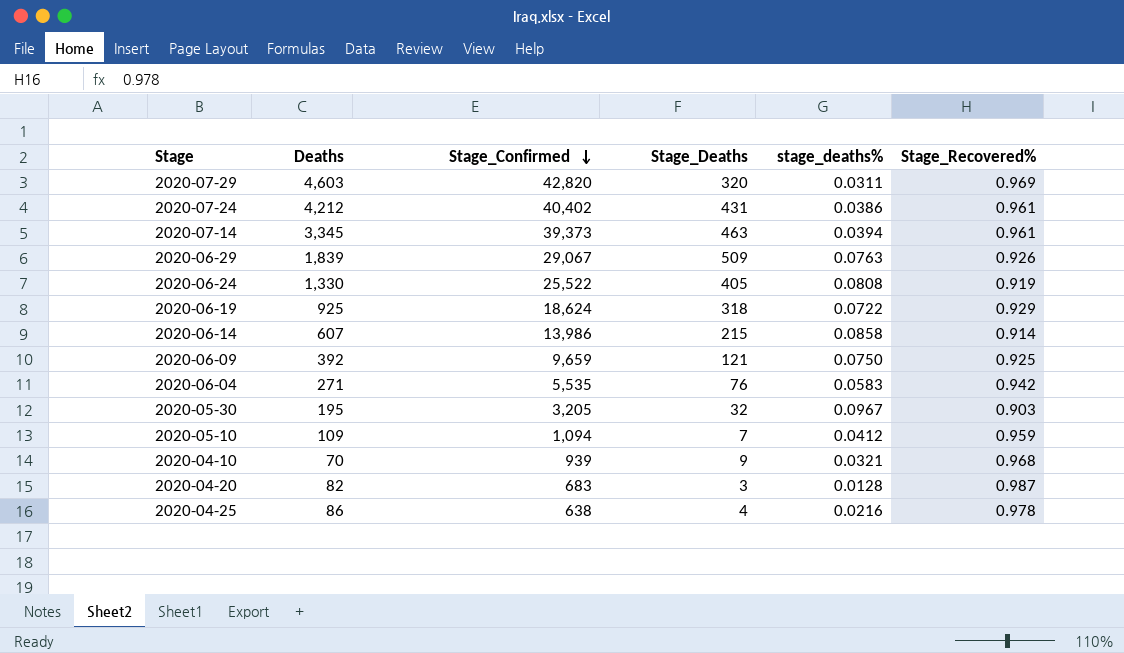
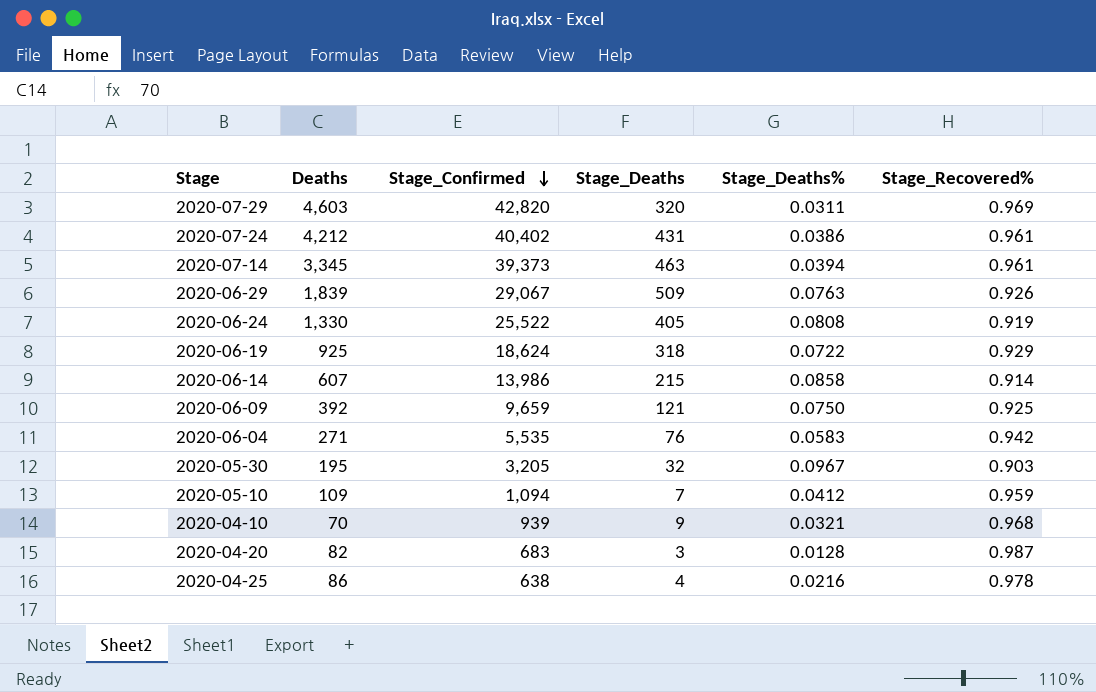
column name: stage_deaths% -> Stage_Deaths%

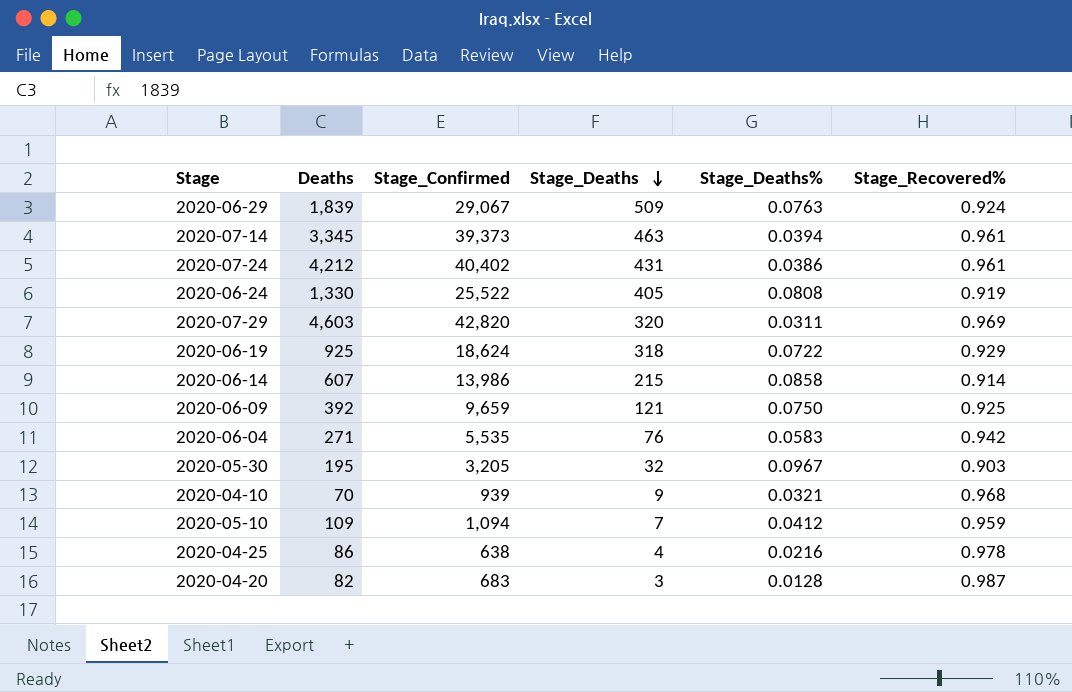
row order: Stage_Confirmed descending -> Stage_Deaths descending
2020-06-29 | Stage_Recovered%: 0.926 -> 0.924

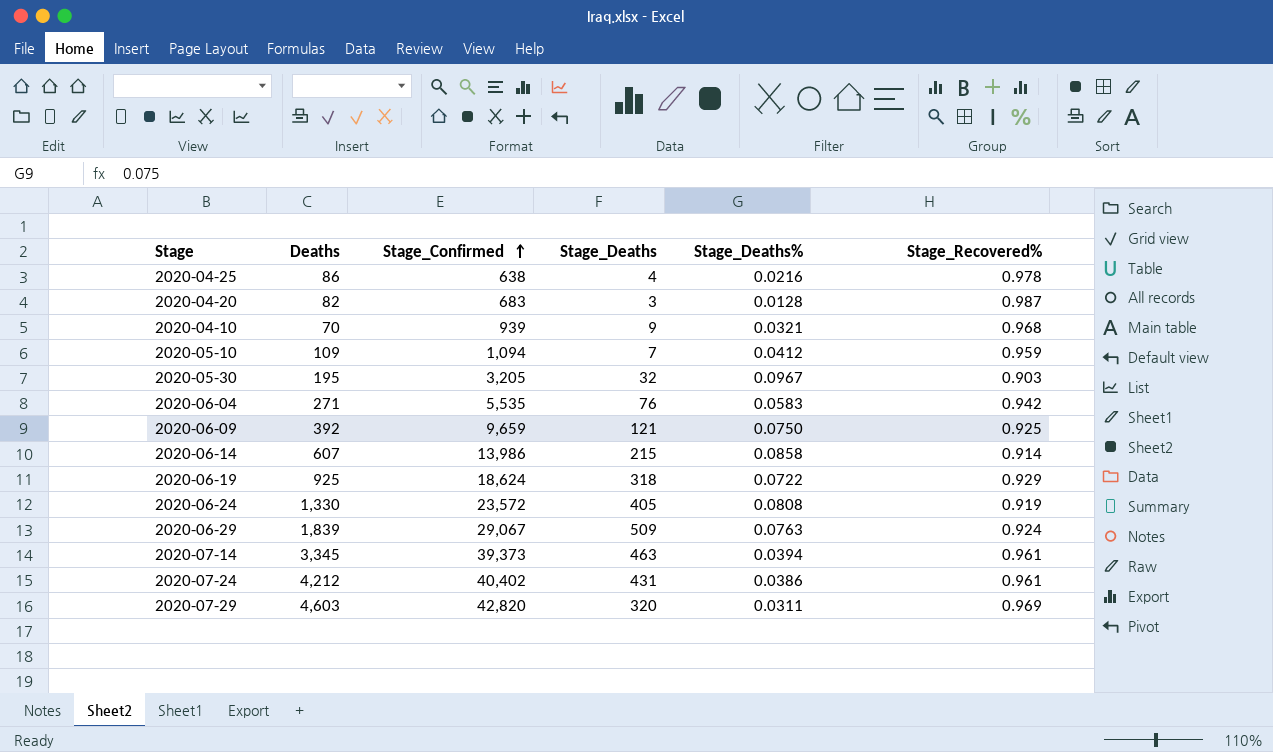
row order: Stage_Deaths descending -> Stage_Confirmed ascending
2020-06-24 | Stage_Confirmed: 25,522 -> 23,572

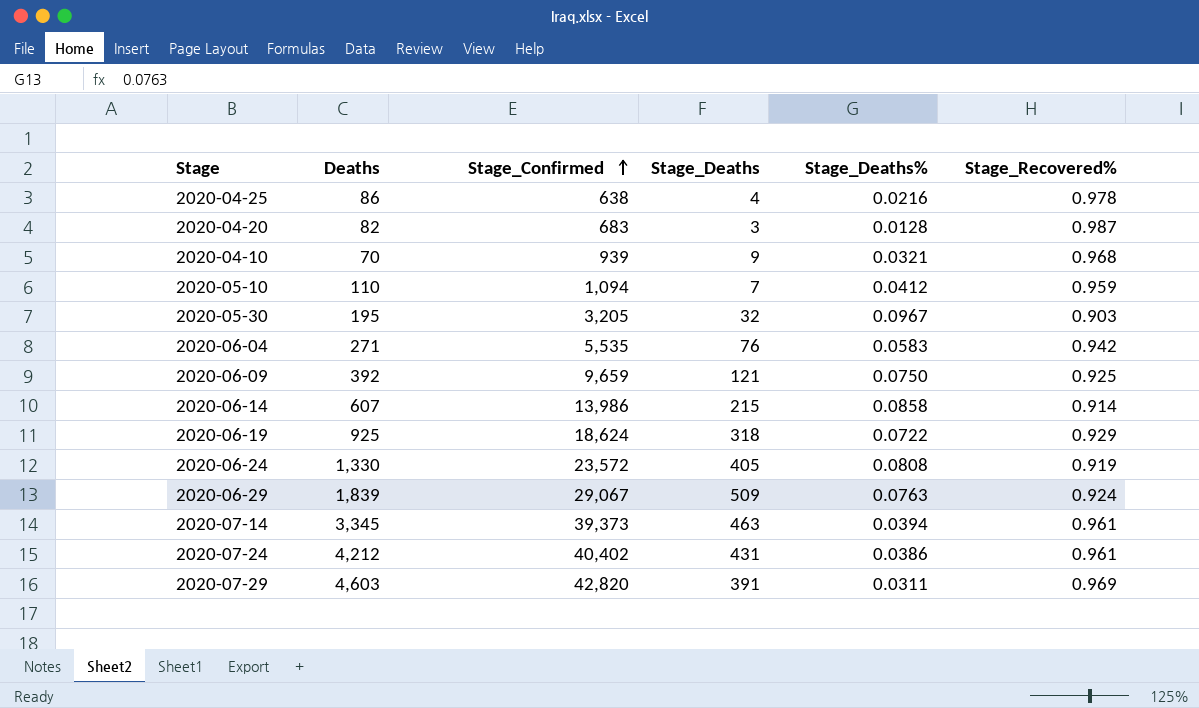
2020-05-10 | Deaths: 109 -> 110
2020-07-29 | Stage_Deaths: 320 -> 391

